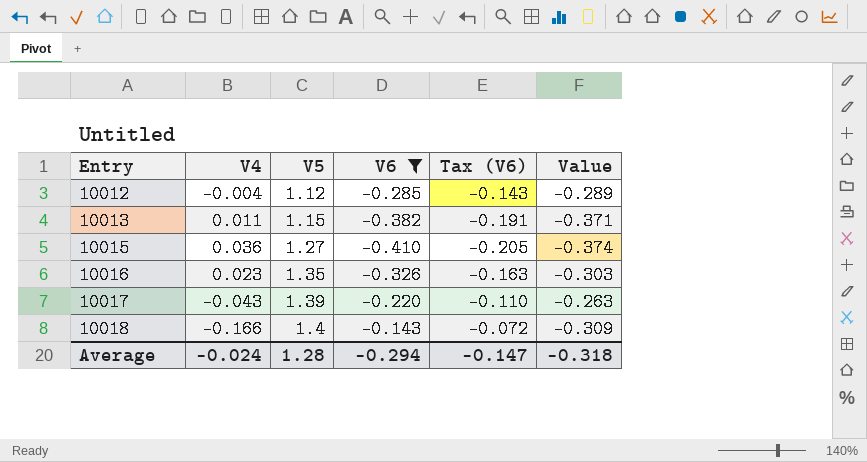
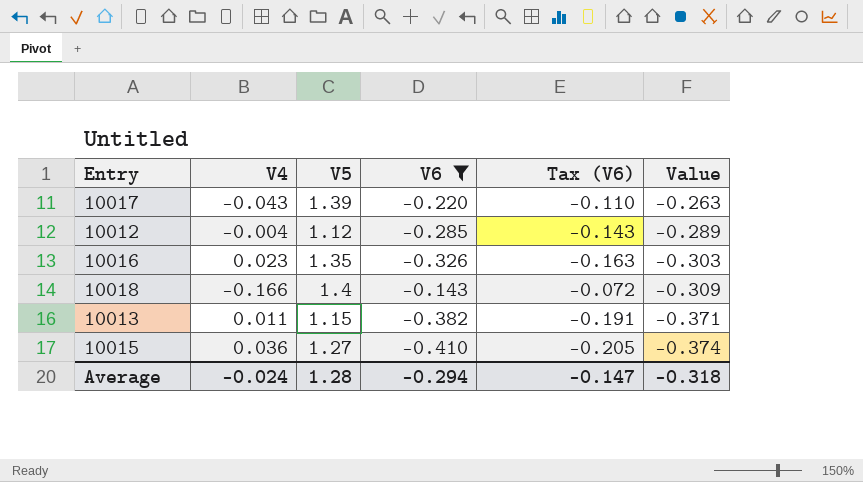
row order: Entry ascending -> Value descending

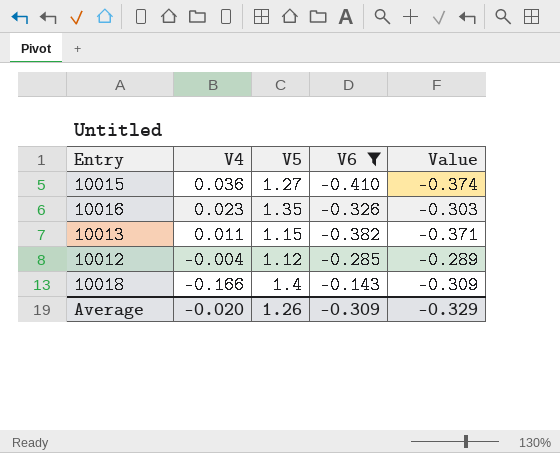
row order: Value descending -> V4 descending
column Tax (V6) | formula: [V6] * 0.5 -> none
row 10017: -0.043 | 1.39 | -0.220 | -0.110 | -0.263 -> none
Average | V4: -0.024 -> -0.020
Average | V5: 1.28 -> 1.26
Average | V6: -0.294 -> -0.309
Average | Value: -0.318 -> -0.329

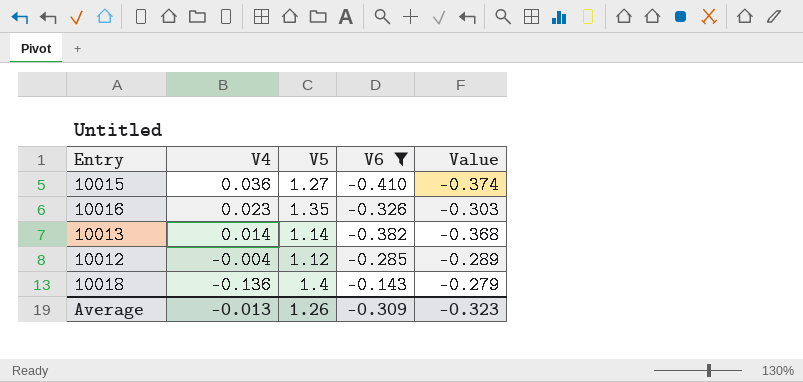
10013 | V4: 0.011 -> 0.014
10013 | V5: 1.15 -> 1.14
10013 | Value: -0.371 -> -0.368
10018 | V4: -0.166 -> -0.136
10018 | Value: -0.309 -> -0.279
Average | V4: -0.020 -> -0.013
Average | Value: -0.329 -> -0.323

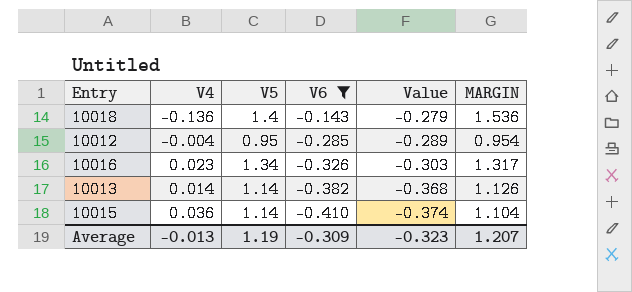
row order: V4 descending -> V6 descending
column MARGIN | formula: none -> [V5] - [V4]
10012 | V5: 1.12 -> 0.95
10016 | V5: 1.35 -> 1.34
10015 | V5: 1.27 -> 1.14
Average | V5: 1.26 -> 1.19

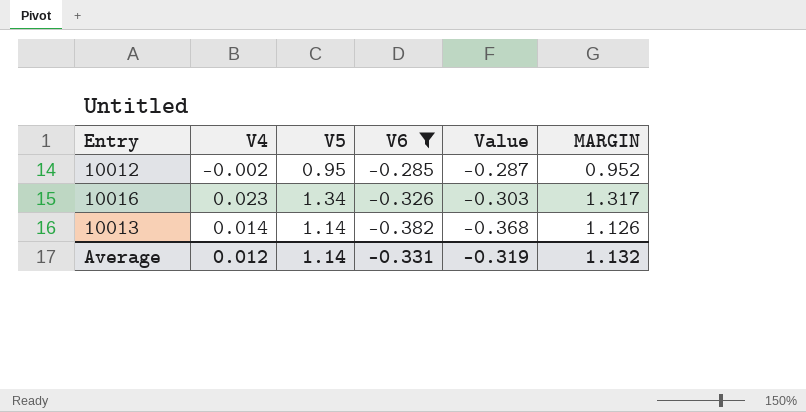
row 10018: -0.136 | 1.4 | -0.143 | -0.279 | 1.536 -> none
row 10015: 0.036 | 1.14 | -0.410 | -0.374 | 1.104 -> none
10012 | V4: -0.004 -> -0.002
10012 | Value: -0.289 -> -0.287
10012 | MARGIN: 0.954 -> 0.952
Average | V4: -0.013 -> 0.012
Average | V5: 1.19 -> 1.14
Average | V6: -0.309 -> -0.331
Average | Value: -0.323 -> -0.319
Average | MARGIN: 1.207 -> 1.132

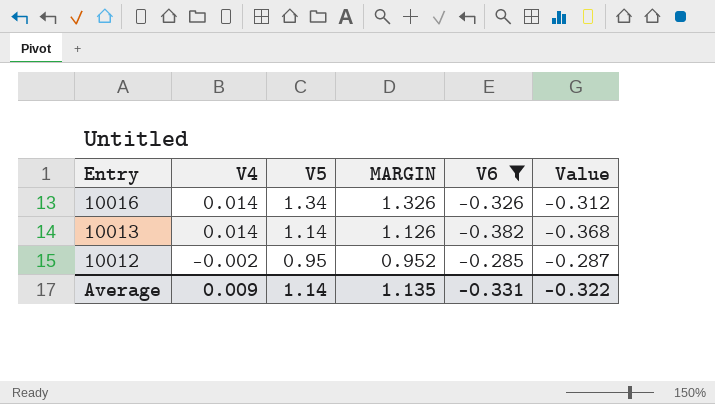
row order: V6 descending -> Entry descending
column MARGIN | position: 6 -> 4
10016 | V4: 0.023 -> 0.014
10016 | MARGIN: 1.317 -> 1.326
10016 | Value: -0.303 -> -0.312
Average | V4: 0.012 -> 0.009
Average | MARGIN: 1.132 -> 1.135
Average | Value: -0.319 -> -0.322

